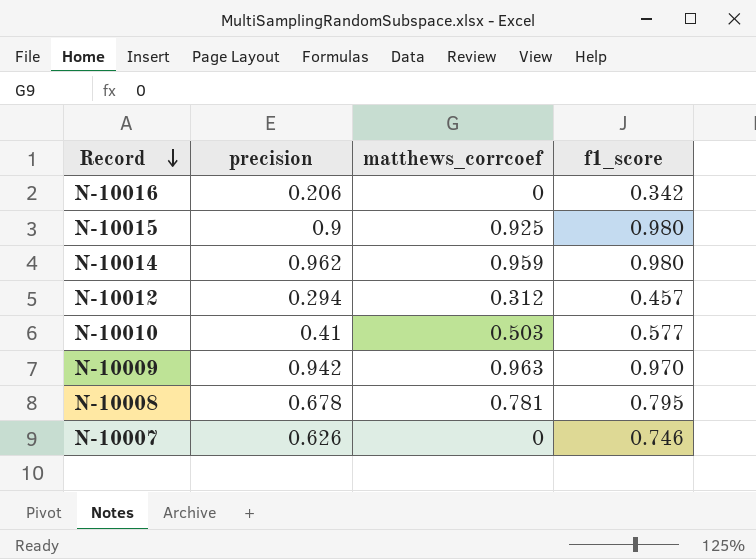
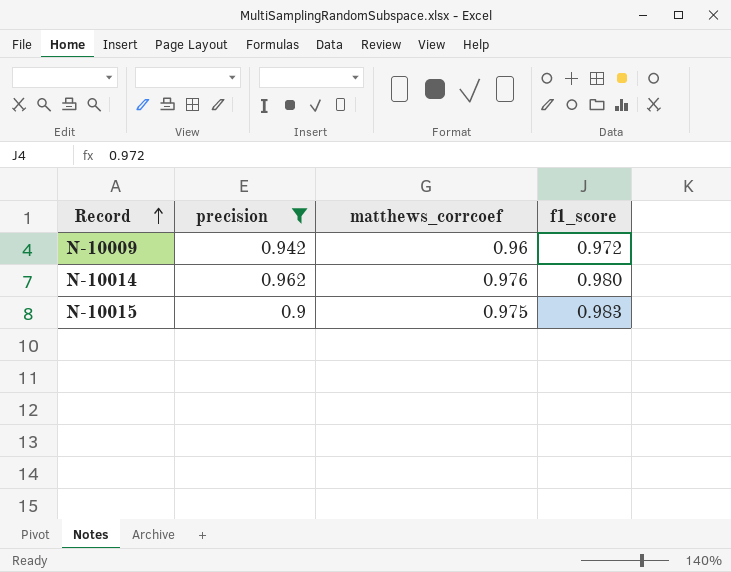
filter: none -> precision >= 0.9
row order: Record descending -> Record ascending
N-10009 | matthews_corrcoef: 0.963 -> 0.96
N-10009 | f1_score: 0.970 -> 0.972
N-10014 | matthews_corrcoef: 0.959 -> 0.976
N-10015 | matthews_corrcoef: 0.925 -> 0.975
N-10015 | f1_score: 0.980 -> 0.983

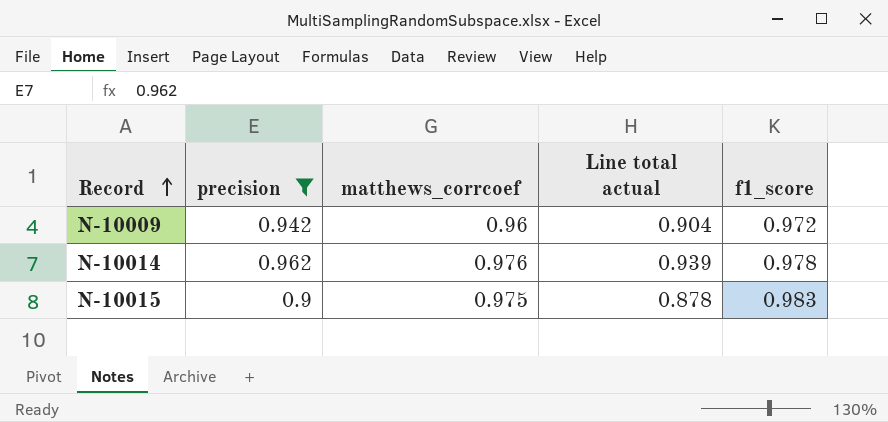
column Line total actual | formula: none -> [precision] * [matthews_corrcoef]
N-10014 | f1_score: 0.980 -> 0.978

